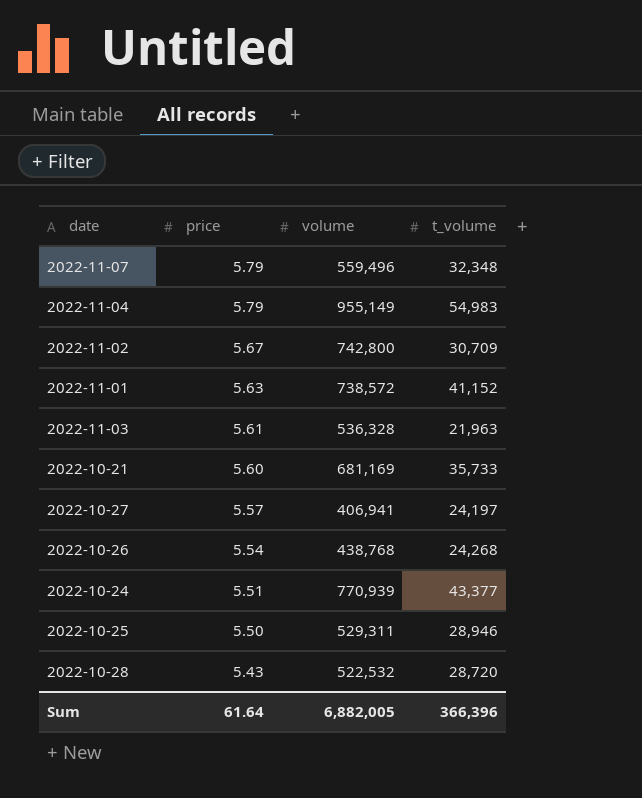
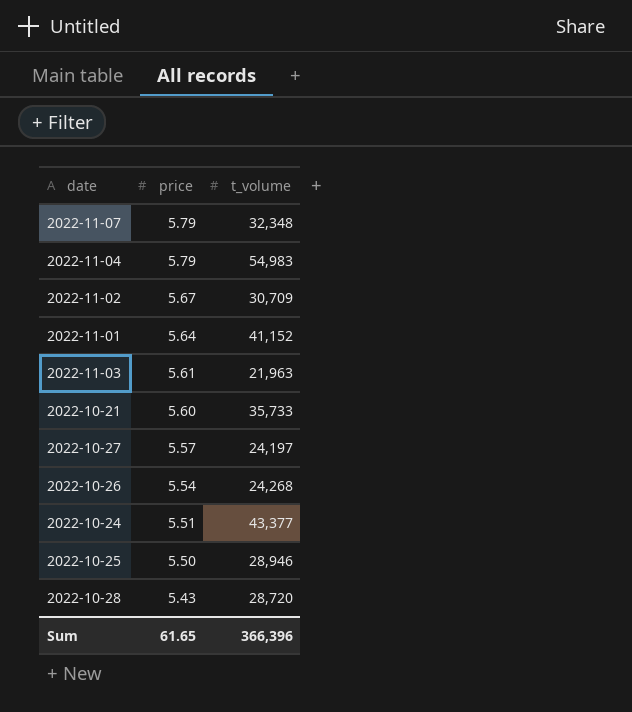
column volume | position: 3 -> none
2022-11-01 | price: 5.63 -> 5.64
Sum | price: 61.64 -> 61.65

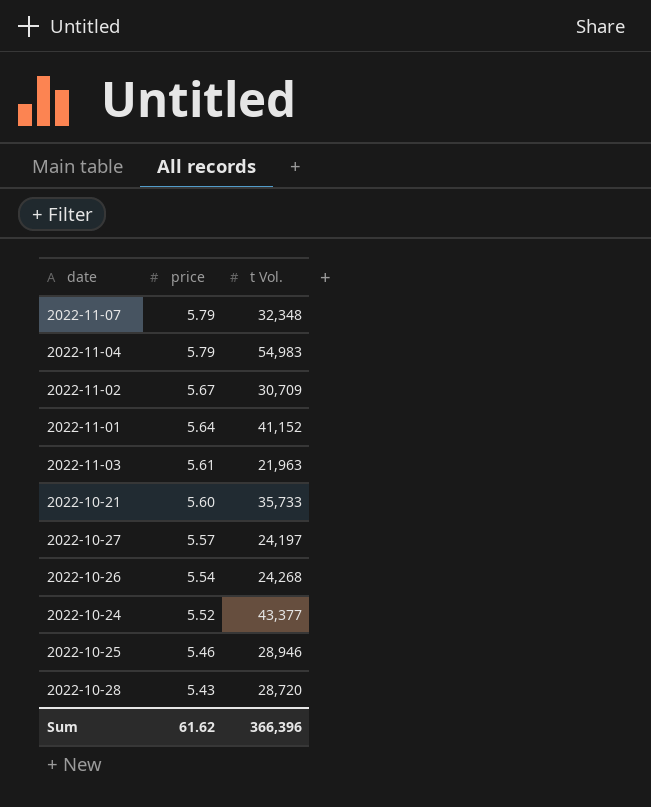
column name: t_volume -> t Vol.
2022-10-24 | price: 5.51 -> 5.52
2022-10-25 | price: 5.50 -> 5.46
Sum | price: 61.65 -> 61.62

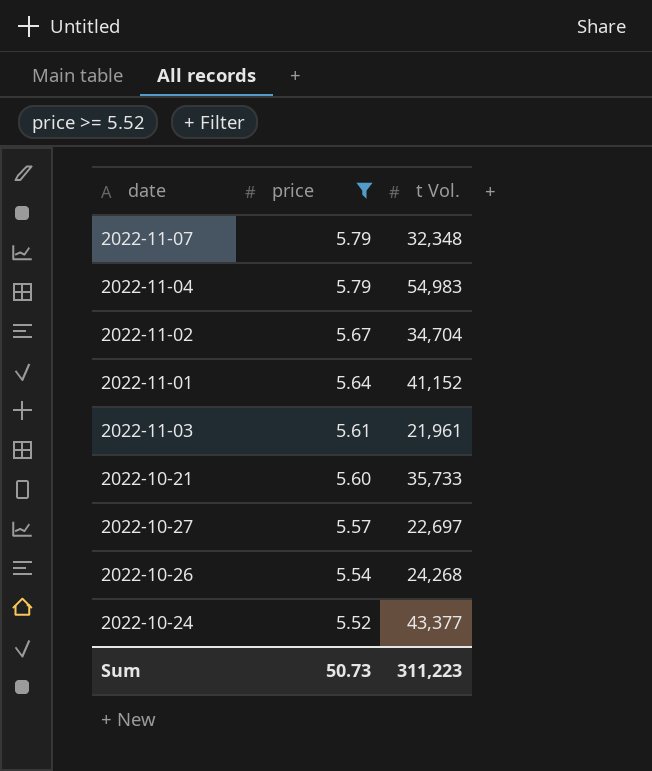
filter: none -> price >= 5.52
2022-11-02 | t Vol.: 30,709 -> 34,704
2022-11-03 | t Vol.: 21,963 -> 21,961
2022-10-27 | t Vol.: 24,197 -> 22,697
Sum | price: 61.62 -> 50.73
Sum | t Vol.: 366,396 -> 311,223

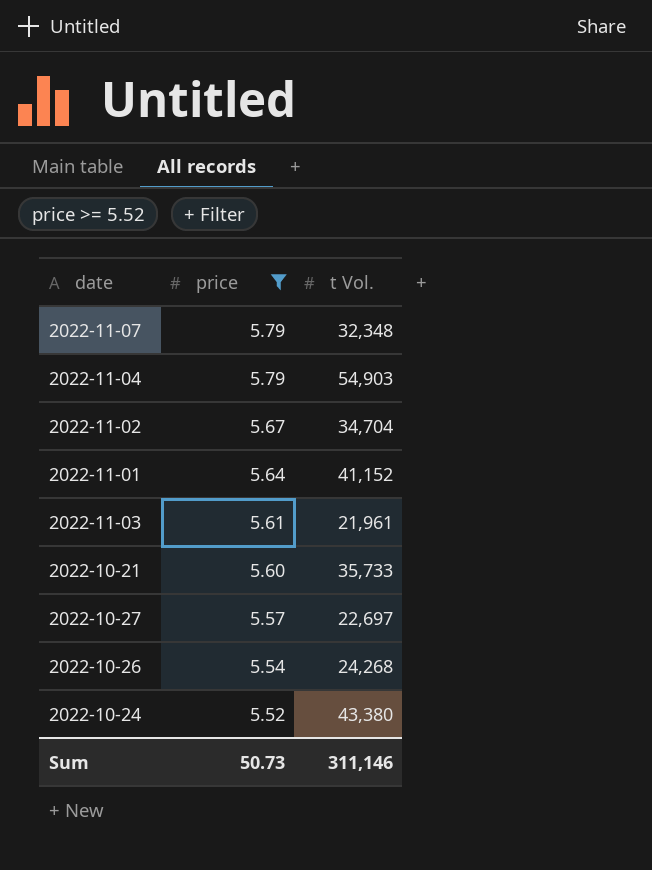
2022-11-04 | t Vol.: 54,983 -> 54,903
2022-10-24 | t Vol.: 43,377 -> 43,380
Sum | t Vol.: 311,223 -> 311,146

